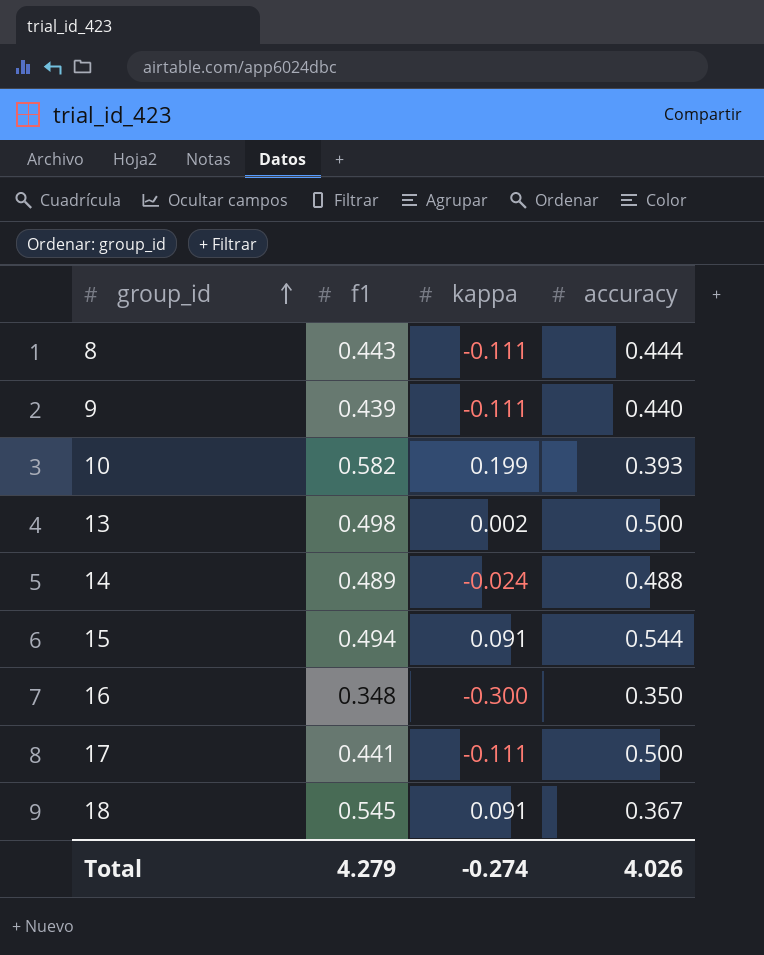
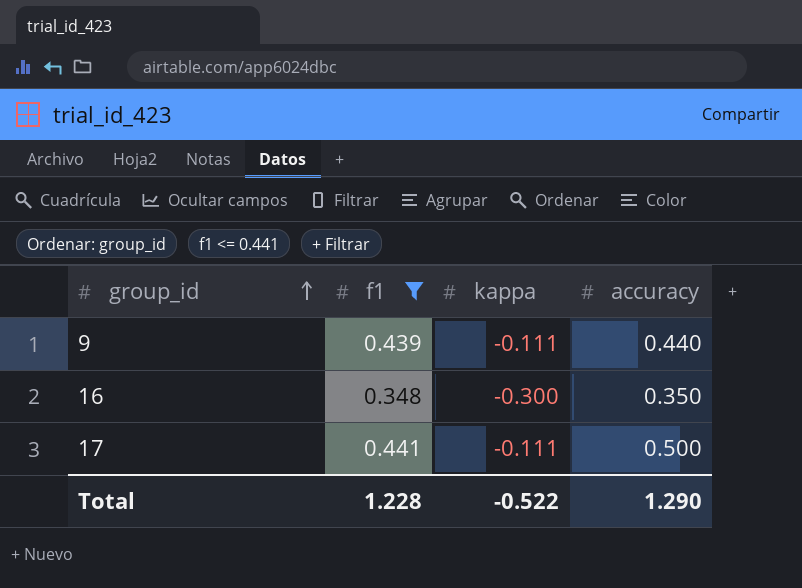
filter: none -> f1 <= 0.441
Total | f1: 4.279 -> 1.228
Total | kappa: -0.274 -> -0.522
Total | accuracy: 4.026 -> 1.290

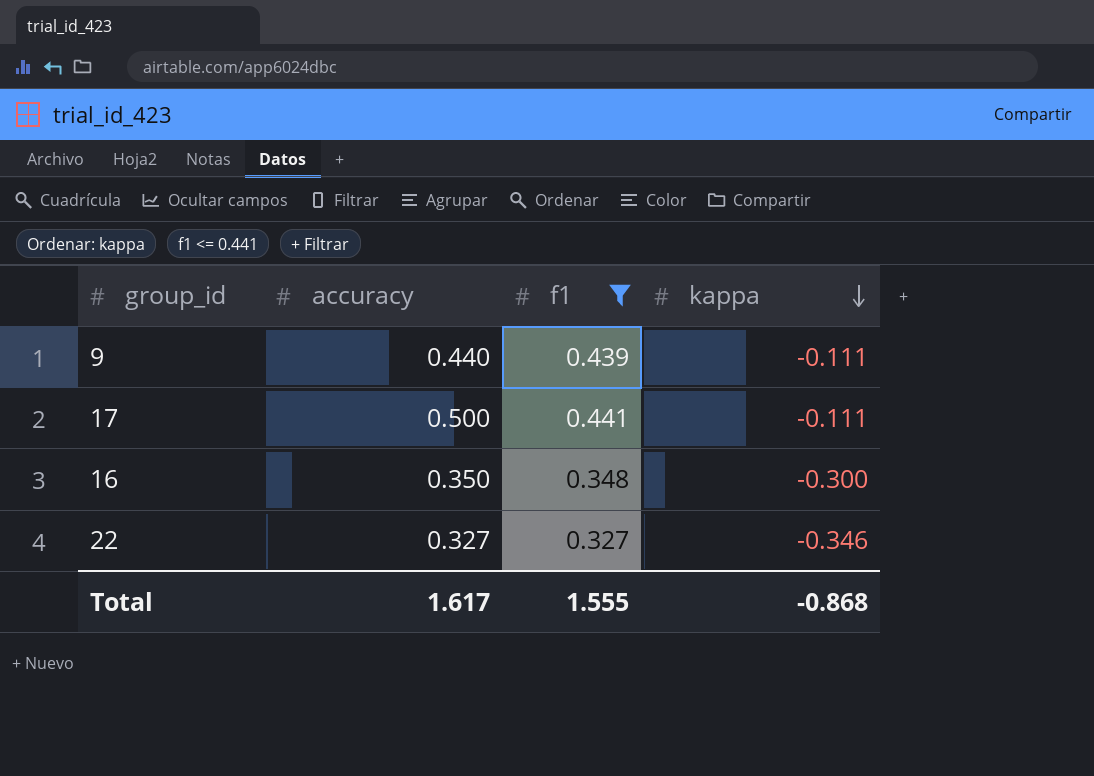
row order: group_id ascending -> kappa descending
column accuracy | position: 4 -> 2
row 22: none -> 0.327 | 0.327 | -0.346
Total | accuracy: 1.290 -> 1.617
Total | f1: 1.228 -> 1.555
Total | kappa: -0.522 -> -0.868

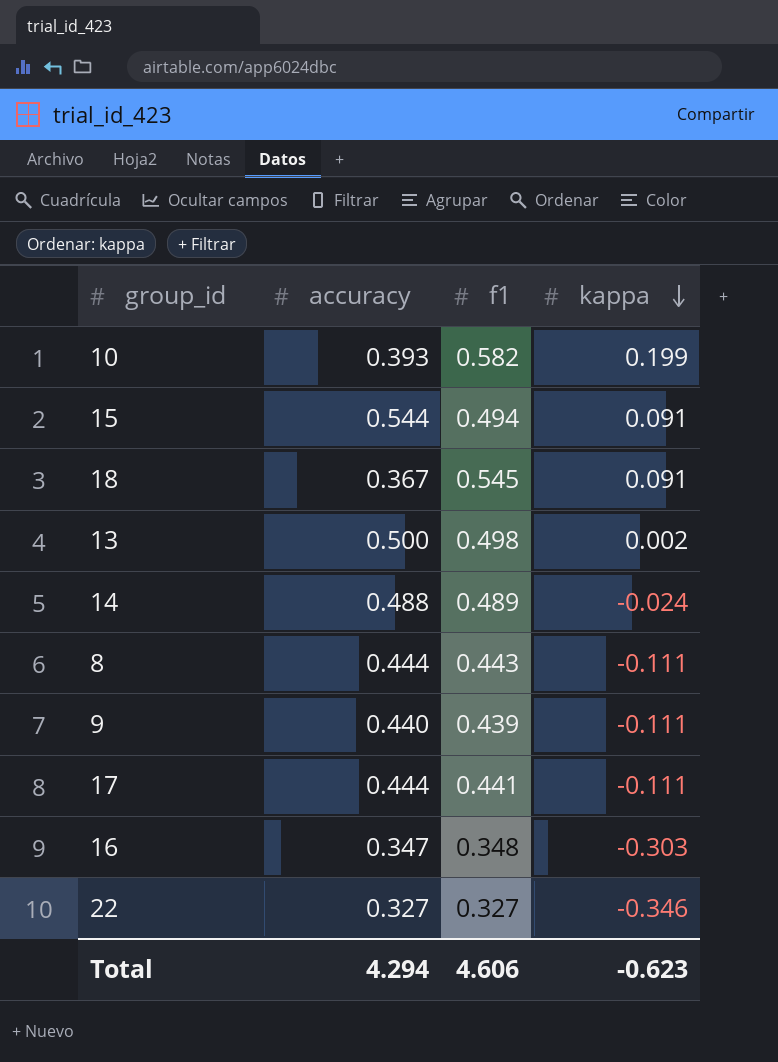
filter: f1 <= 0.441 -> none
17 | accuracy: 0.500 -> 0.444
16 | accuracy: 0.350 -> 0.347
16 | kappa: -0.300 -> -0.303
Total | accuracy: 1.617 -> 4.294
Total | f1: 1.555 -> 4.606
Total | kappa: -0.868 -> -0.623

